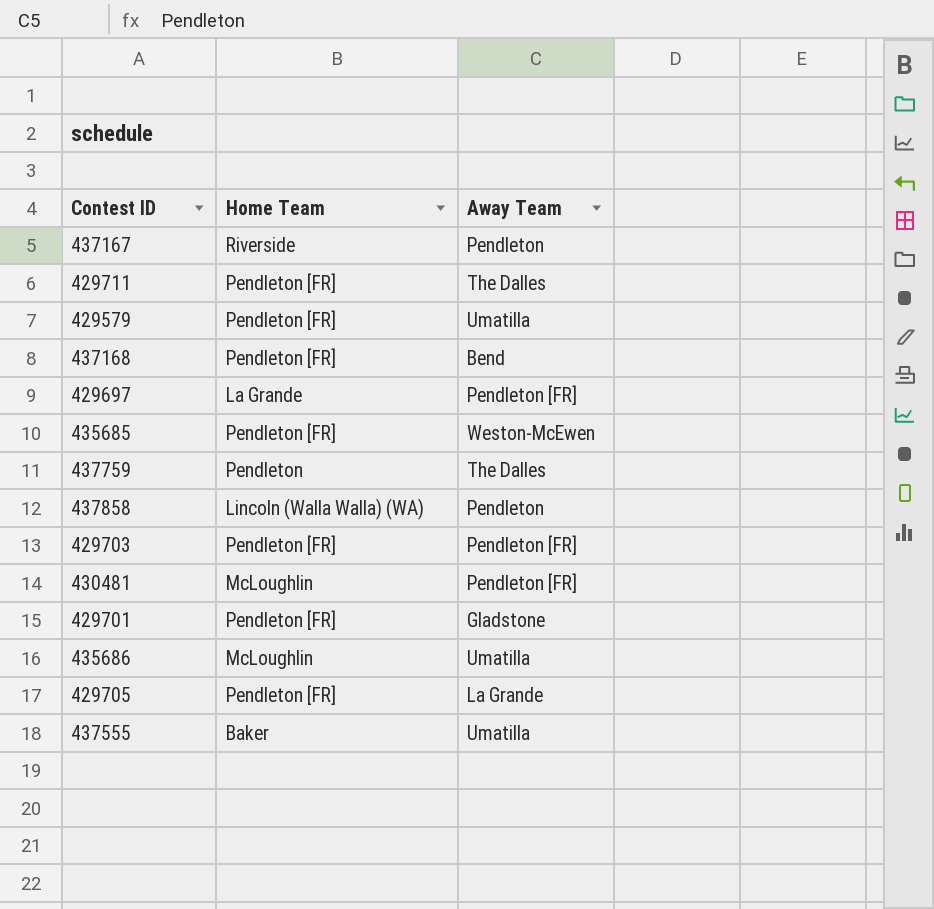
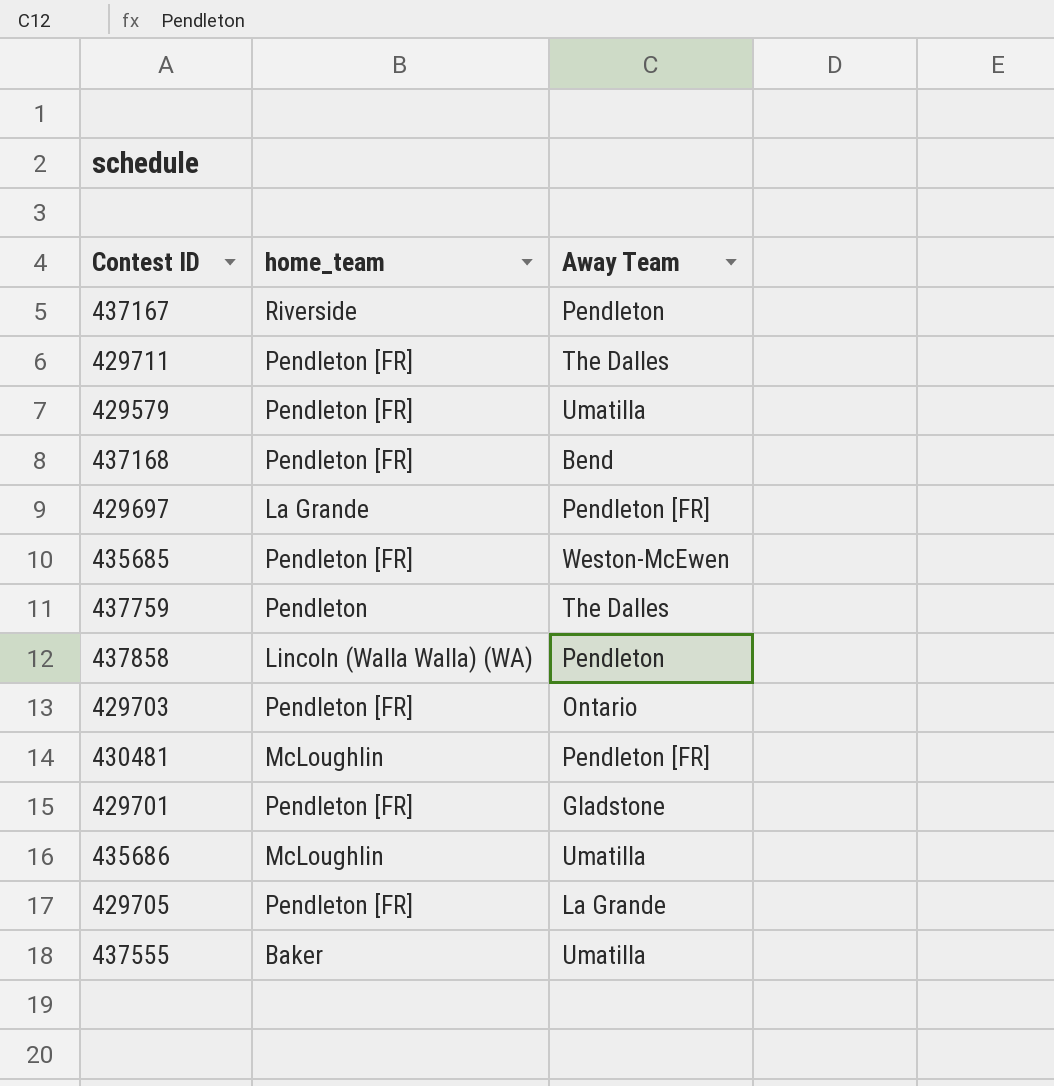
column name: Home Team -> home_team
429703 | Away Team: Pendleton [FR] -> Ontario

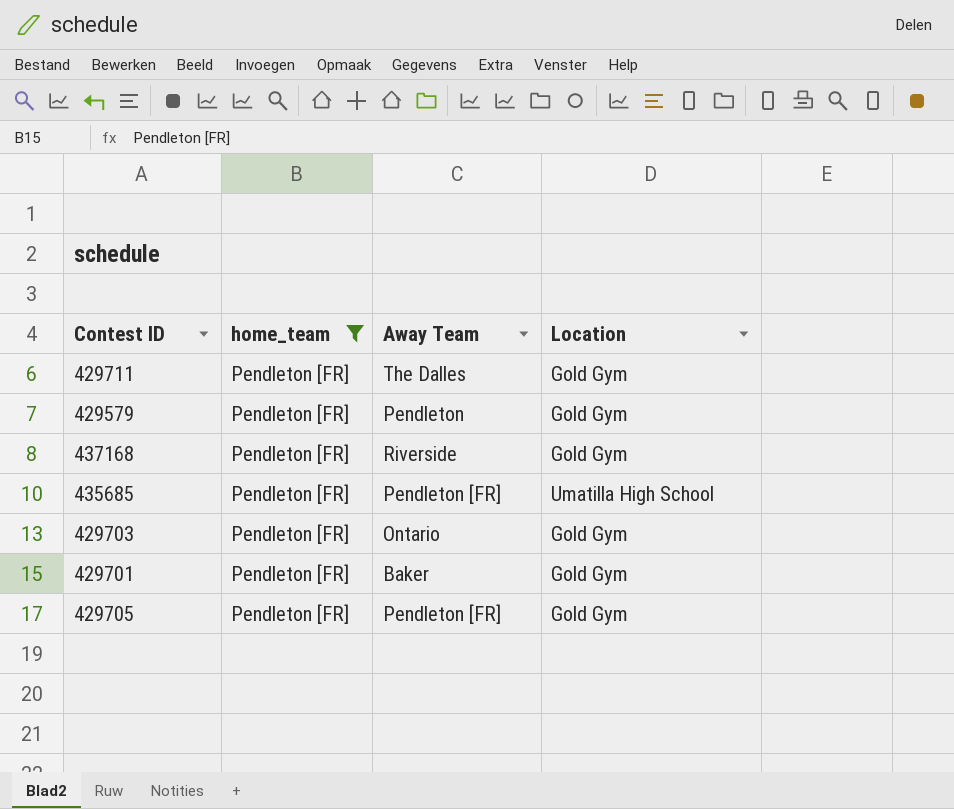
filter: none -> home_team = Pendleton [FR]
column Location | position: none -> 4
429579 | Away Team: Umatilla -> Pendleton
437168 | Away Team: Bend -> Riverside
435685 | Away Team: Weston-McEwen -> Pendleton [FR]
429701 | Away Team: Gladstone -> Baker
429705 | Away Team: La Grande -> Pendleton [FR]

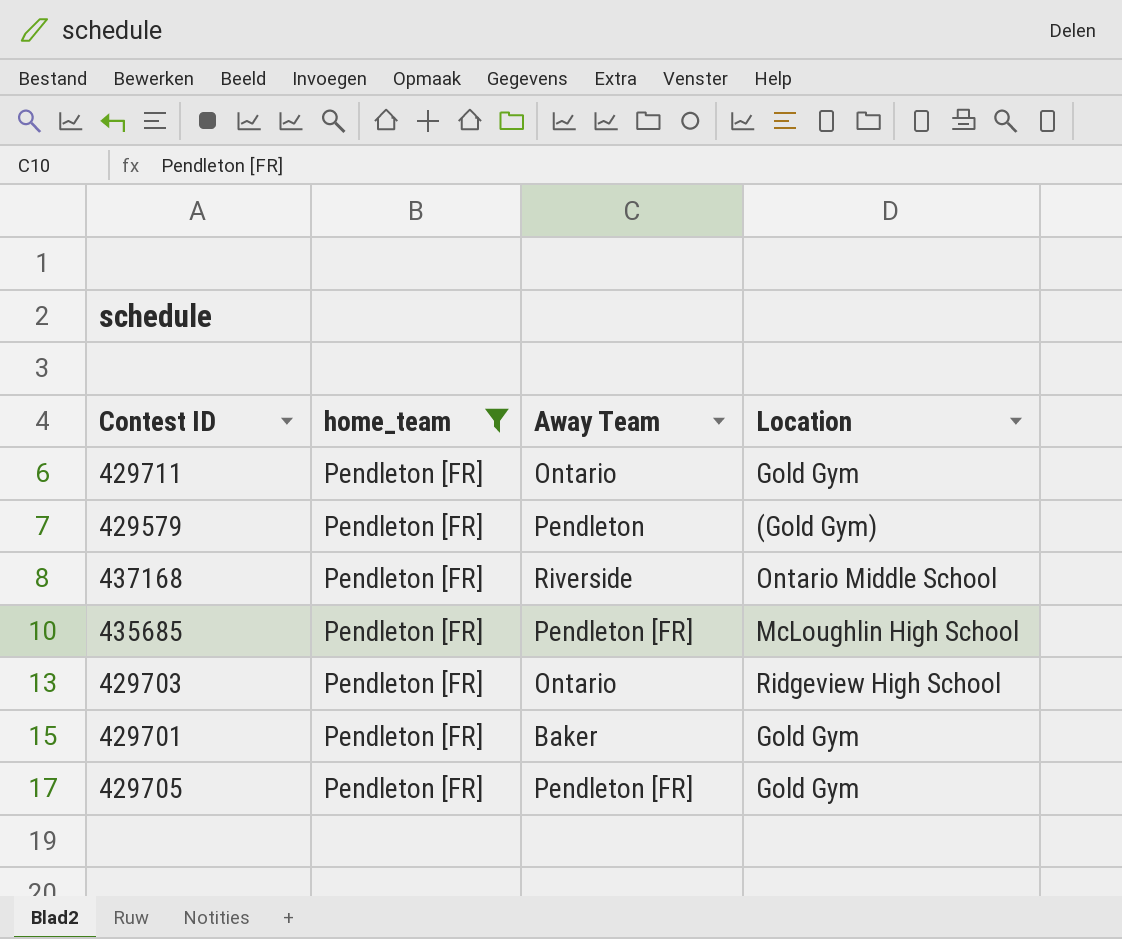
429711 | Away Team: The Dalles -> Ontario
429579 | Location: Gold Gym -> (Gold Gym)
437168 | Location: Gold Gym -> Ontario Middle School
435685 | Location: Umatilla High School -> McLoughlin High School
429703 | Location: Gold Gym -> Ridgeview High School

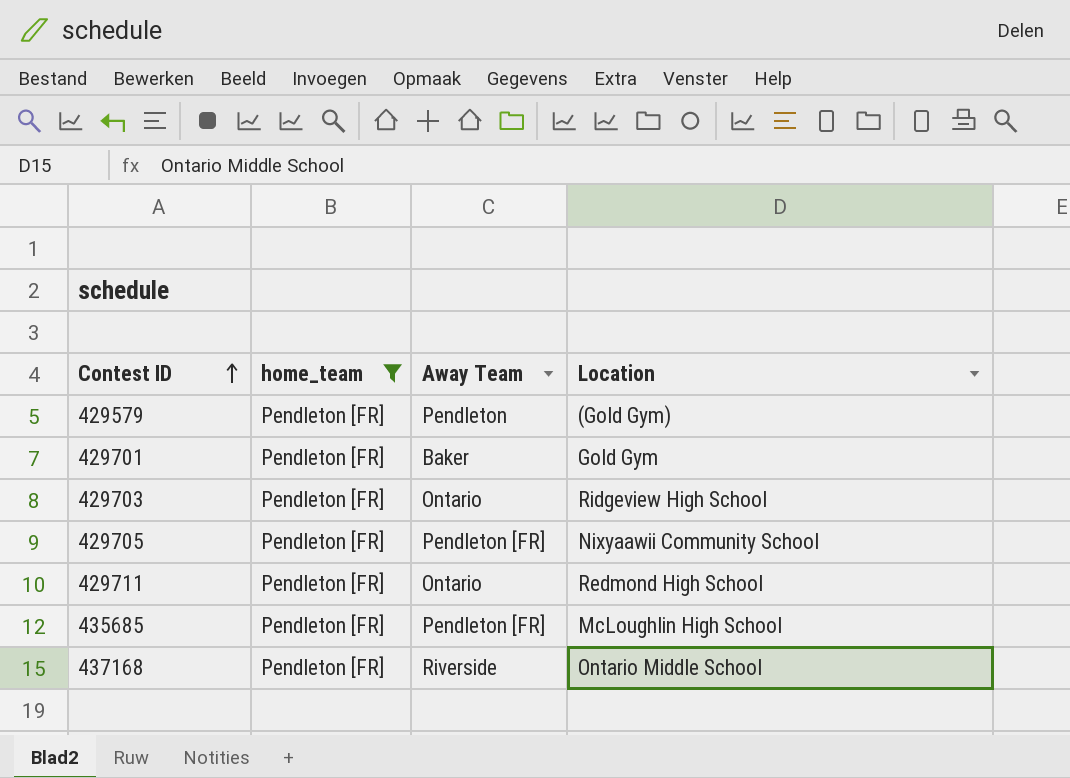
row order: none -> Contest ID ascending
429705 | Location: Gold Gym -> Nixyaawii Community School
429711 | Location: Gold Gym -> Redmond High School

